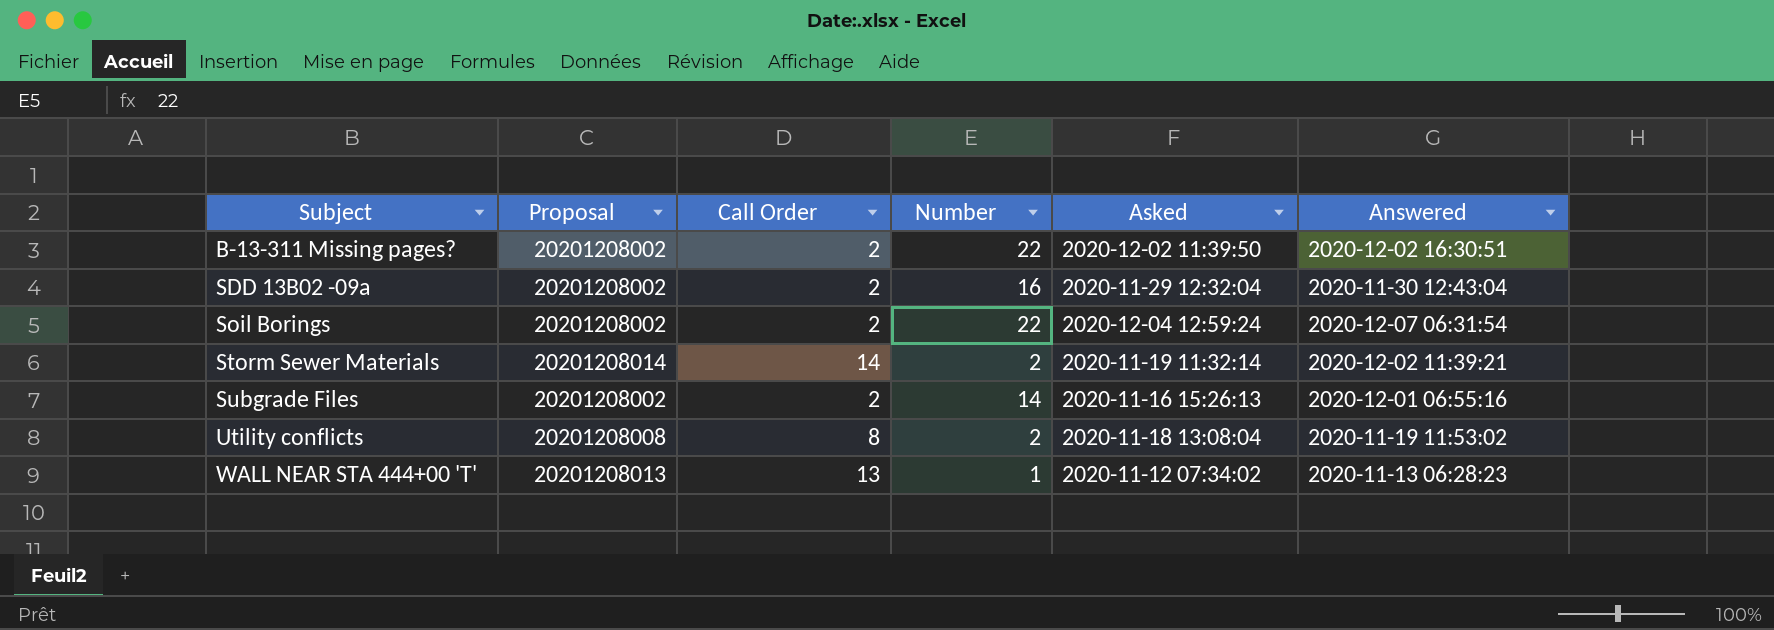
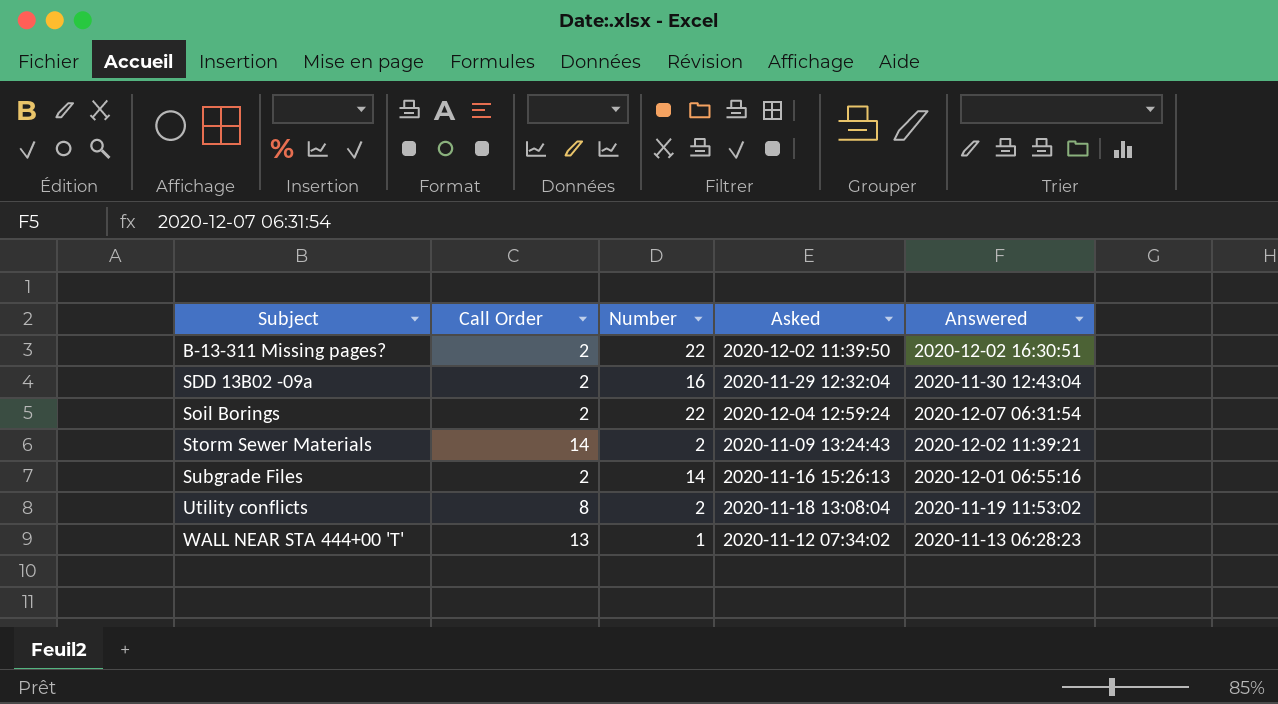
column Proposal | position: 2 -> none
Storm Sewer Materials | Asked: 2020-11-19 11:32:14 -> 2020-11-09 13:24:43

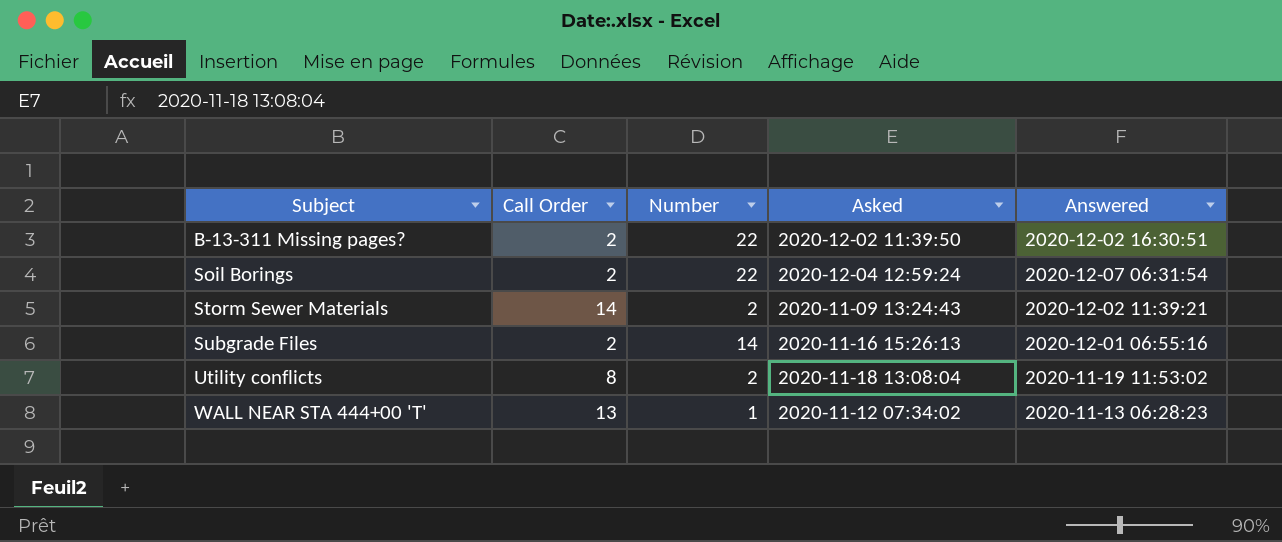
row SDD 13B02 -09a: 2 | 16 | 2020-11-29 12:32:04 | 2020-11-30 12:43:04 -> none

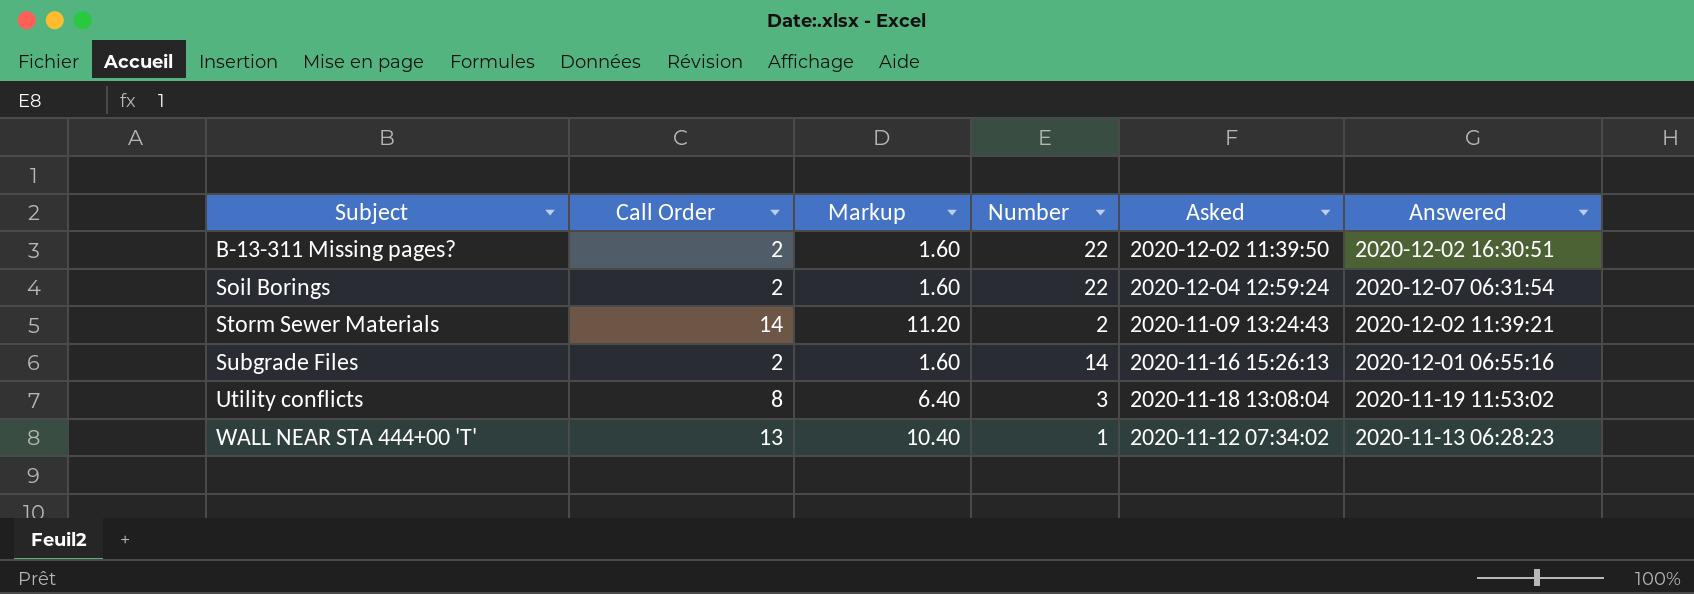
column Markup | formula: none -> [Call Order] * 0.8
Utility conflicts | Number: 2 -> 3

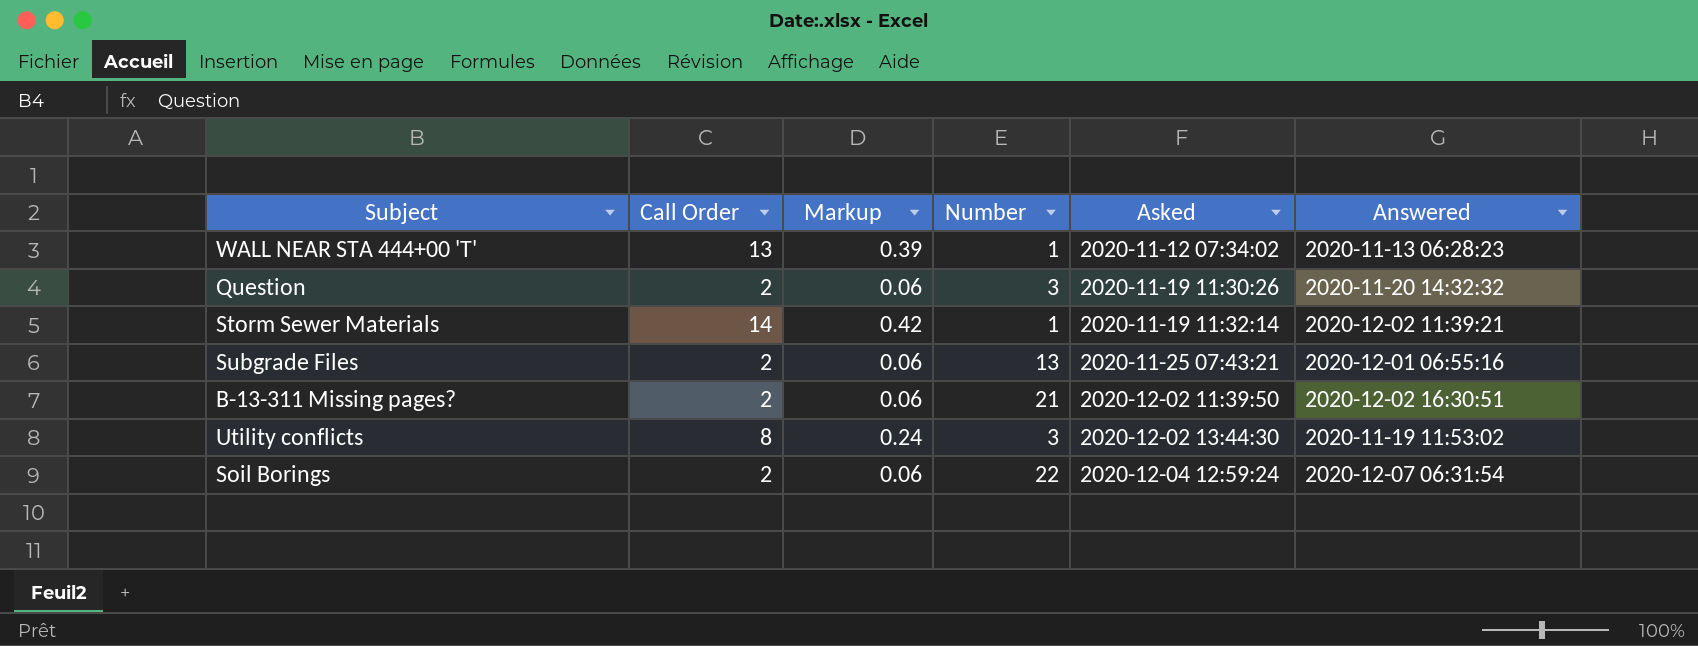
row order: Subject ascending -> Asked ascending
column Markup | formula: [Call Order] * 0.8 -> [Call Order] * 0.03
row Question: none -> 2 | 0.06 | 3 | 2020-11-19 11:30:26 | 2020-11-20 14:32:32
Storm Sewer Materials | Number: 2 -> 1
Storm Sewer Materials | Asked: 2020-11-09 13:24:43 -> 2020-11-19 11:32:14
Subgrade Files | Number: 14 -> 13
Subgrade Files | Asked: 2020-11-16 15:26:13 -> 2020-11-25 07:43:21
B-13-311 Missing pages? | Number: 22 -> 21
Utility conflicts | Asked: 2020-11-18 13:08:04 -> 2020-12-02 13:44:30

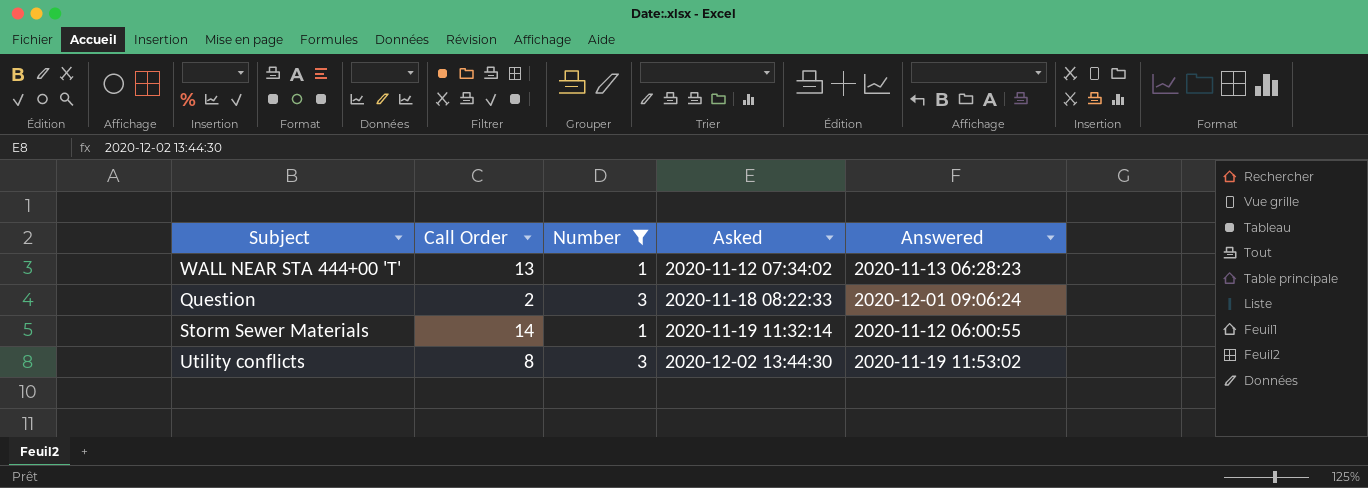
filter: none -> Number <= 3
column Markup | formula: [Call Order] * 0.03 -> none
Question | Asked: 2020-11-19 11:30:26 -> 2020-11-18 08:22:33
Question | Answered: 2020-11-20 14:32:32 -> 2020-12-01 09:06:24
Storm Sewer Materials | Answered: 2020-12-02 11:39:21 -> 2020-11-12 06:00:55

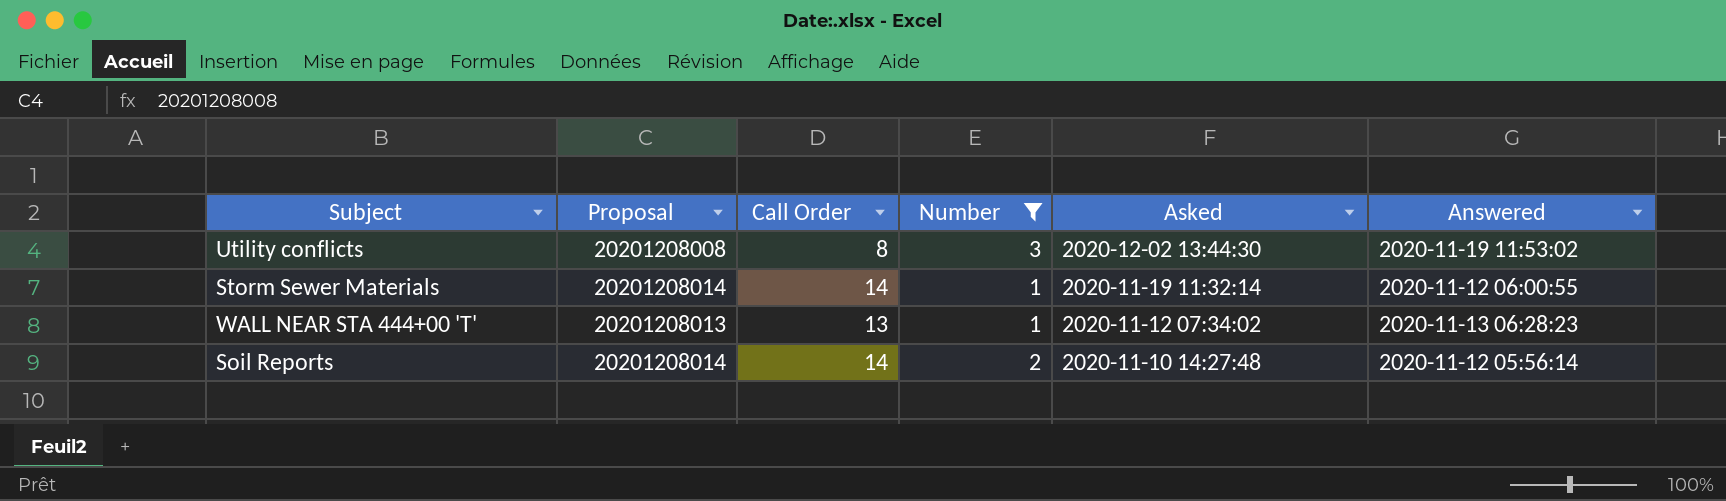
row order: Asked ascending -> Asked descending
column Proposal | position: none -> 2
row Question: 2 | 3 | 2020-11-18 08:22:33 | 2020-12-01 09:06:24 -> none
row Soil Reports: none -> 20201208014 | 14 | 2 | 2020-11-10 14:27:48 | 2020-11-12 05:56:14

